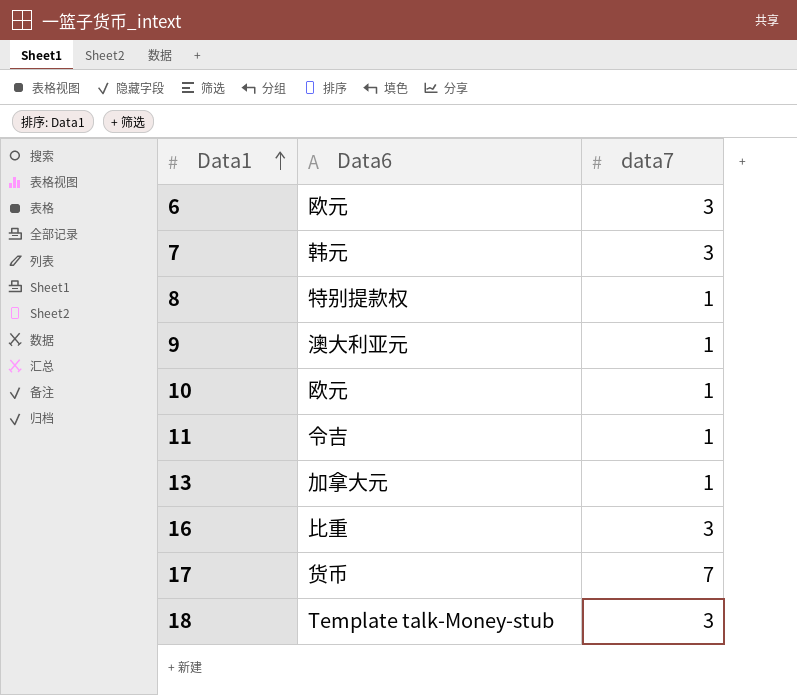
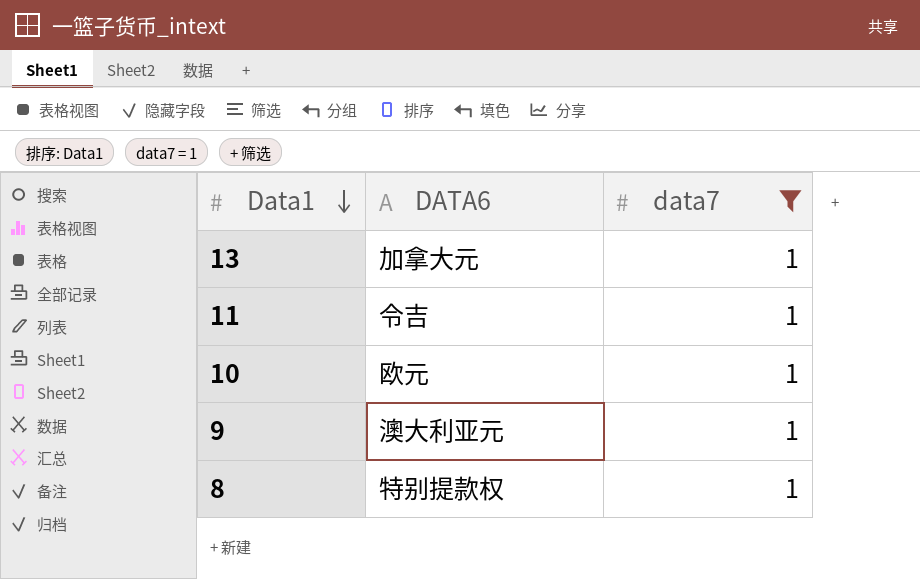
filter: none -> data7 = 1
row order: Data1 ascending -> Data1 descending
column name: Data6 -> DATA6

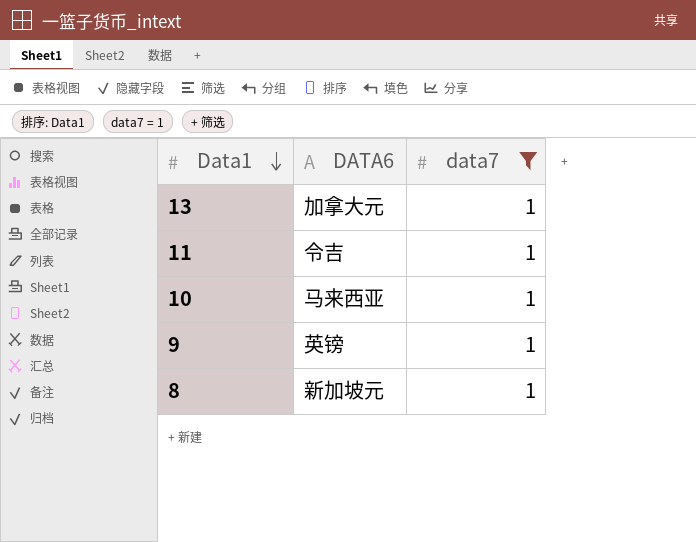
10 | DATA6: 欧元 -> 马来西亚
9 | DATA6: 澳大利亚元 -> 英镑
8 | DATA6: 特别提款权 -> 新加坡元

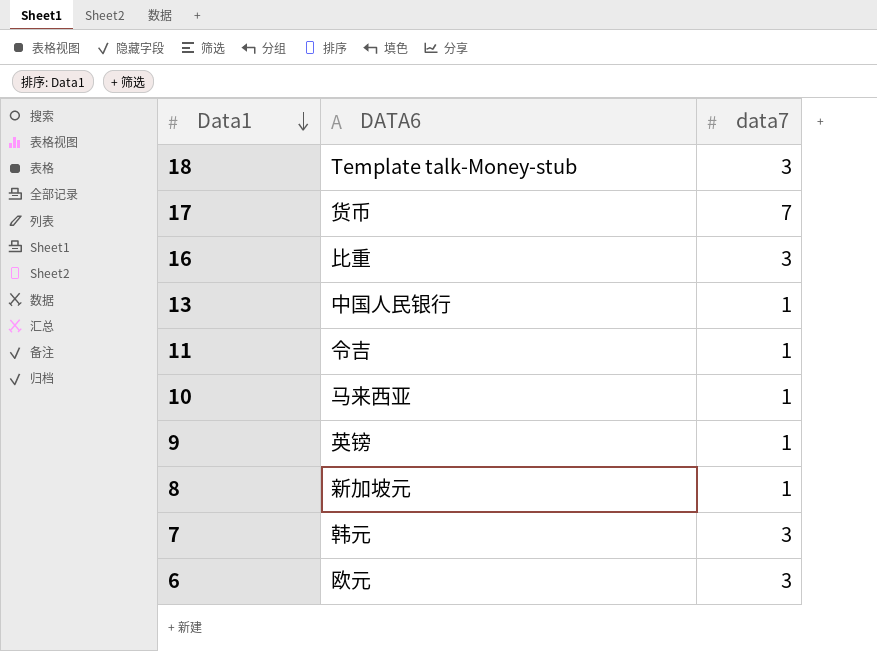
filter: data7 = 1 -> none
13 | DATA6: 加拿大元 -> 中国人民银行

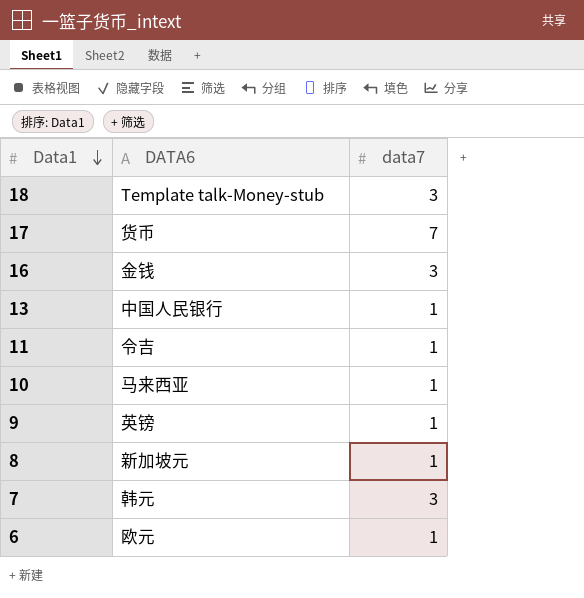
16 | DATA6: 比重 -> 金钱
6 | data7: 3 -> 1

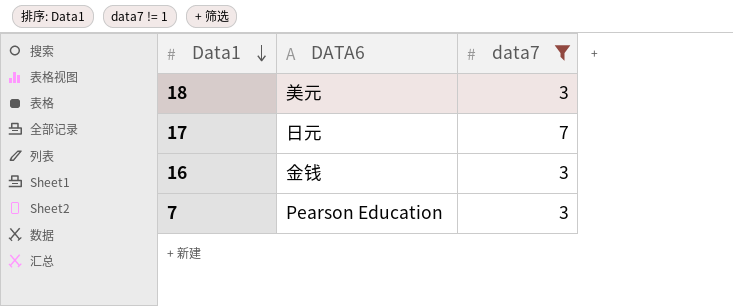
filter: none -> data7 != 1
18 | DATA6: Template talk-Money-stub -> 美元
17 | DATA6: 货币 -> 日元
7 | DATA6: 韩元 -> Pearson Education

